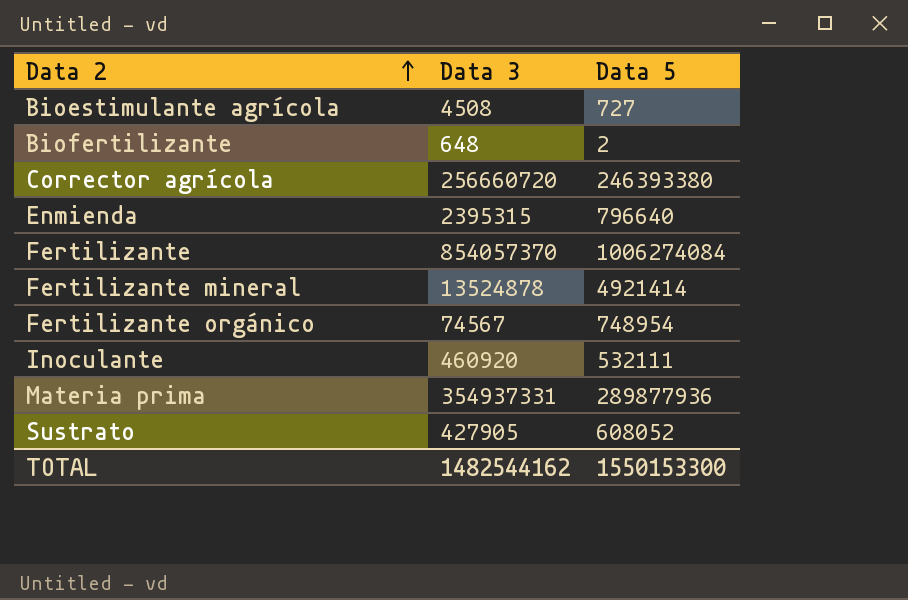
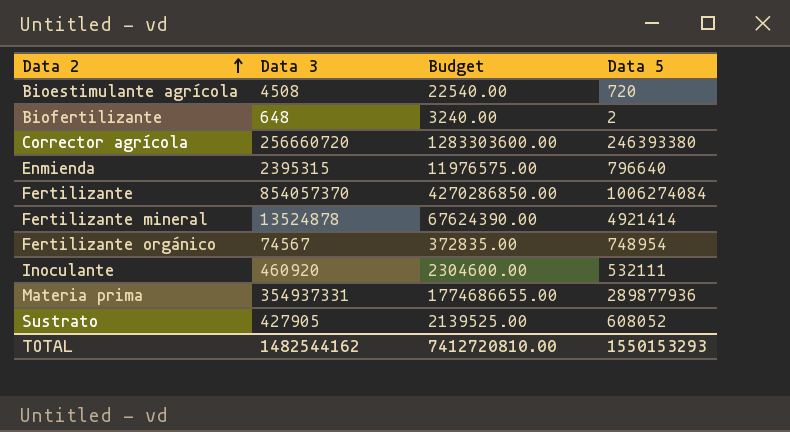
column Budget | formula: none -> [Data 3] * 5
Bioestimulante agrícola | Data 5: 727 -> 720
TOTAL | Data 5: 1550153300 -> 1550153293

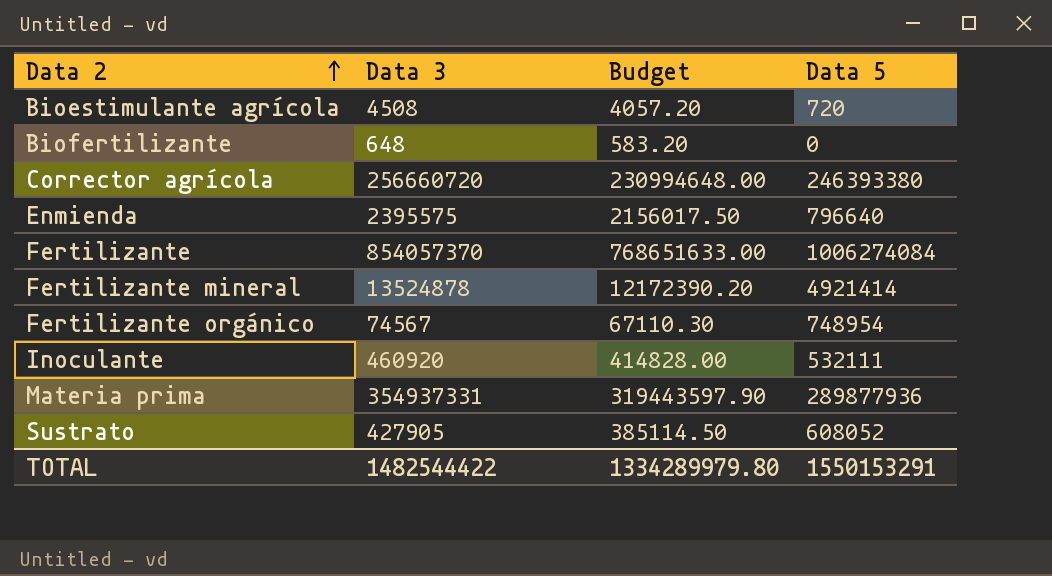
column Budget | formula: [Data 3] * 5 -> [Data 3] * 0.9
Biofertilizante | Data 5: 2 -> 0
Enmienda | Data 3: 2395315 -> 2395575
TOTAL | Data 3: 1482544162 -> 1482544422
TOTAL | Budget: 7412720810.00 -> 1334289979.80
TOTAL | Data 5: 1550153293 -> 1550153291

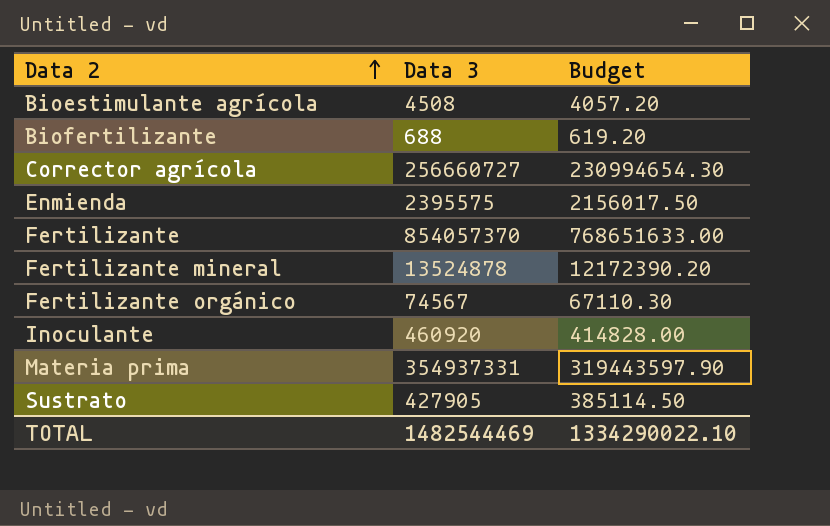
column Data 5 | position: 4 -> none
Biofertilizante | Data 3: 648 -> 688
Biofertilizante | Budget: 583.20 -> 619.20
Corrector agrícola | Data 3: 256660720 -> 256660727
Corrector agrícola | Budget: 230994648.00 -> 230994654.30
TOTAL | Data 3: 1482544422 -> 1482544469
TOTAL | Budget: 1334289979.80 -> 1334290022.10

